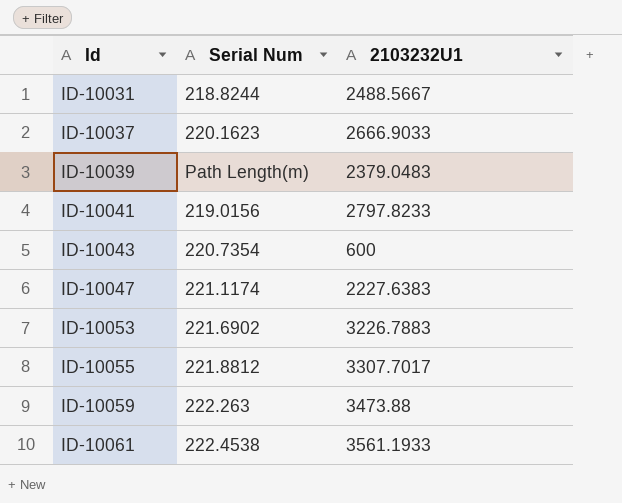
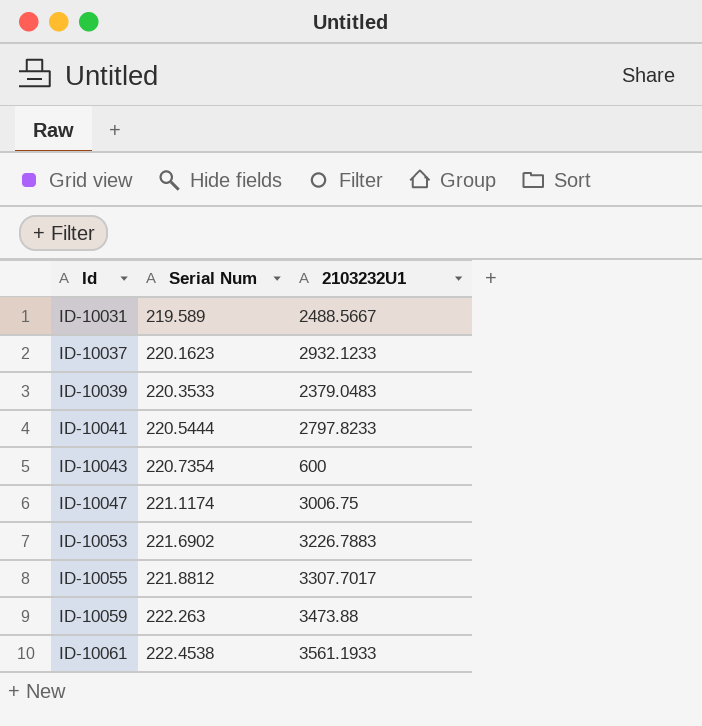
ID-10031 | Serial Num: 218.8244 -> 219.589
ID-10037 | 2103232U1: 2666.9033 -> 2932.1233
ID-10039 | Serial Num: Path Length(m) -> 220.3533
ID-10041 | Serial Num: 219.0156 -> 220.5444
ID-10047 | 2103232U1: 2227.6383 -> 3006.75

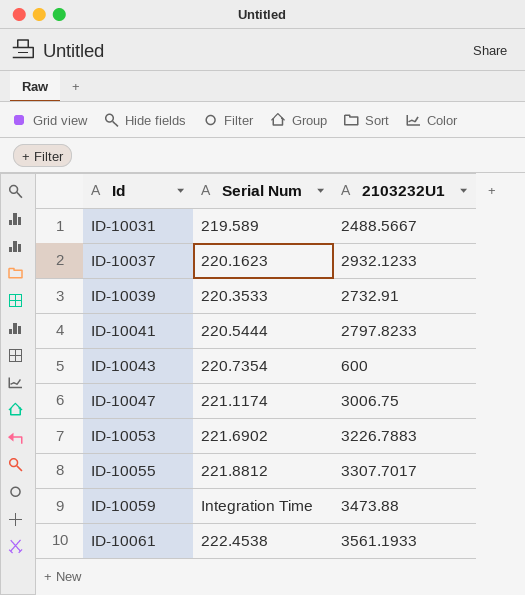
ID-10039 | 2103232U1: 2379.0483 -> 2732.91
ID-10059 | Serial Num: 222.263 -> Integration Time

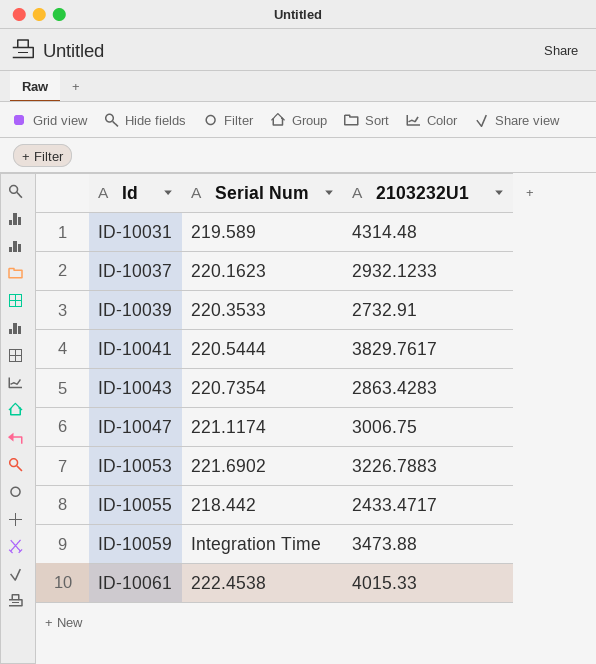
ID-10031 | 2103232U1: 2488.5667 -> 4314.48
ID-10041 | 2103232U1: 2797.8233 -> 3829.7617
ID-10043 | 2103232U1: 600 -> 2863.4283
ID-10055 | Serial Num: 221.8812 -> 218.442
ID-10055 | 2103232U1: 3307.7017 -> 2433.4717
ID-10061 | 2103232U1: 3561.1933 -> 4015.33

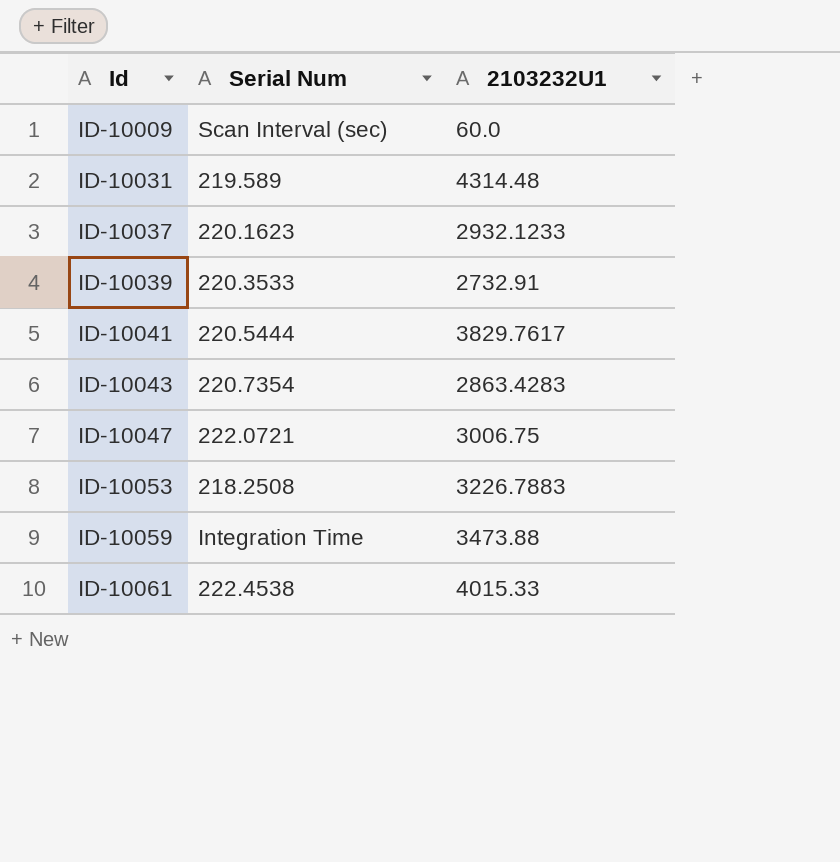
row ID-10055: 218.442 | 2433.4717 -> none
row ID-10009: none -> Scan Interval (sec) | 60.0
ID-10047 | Serial Num: 221.1174 -> 222.0721
ID-10053 | Serial Num: 221.6902 -> 218.2508

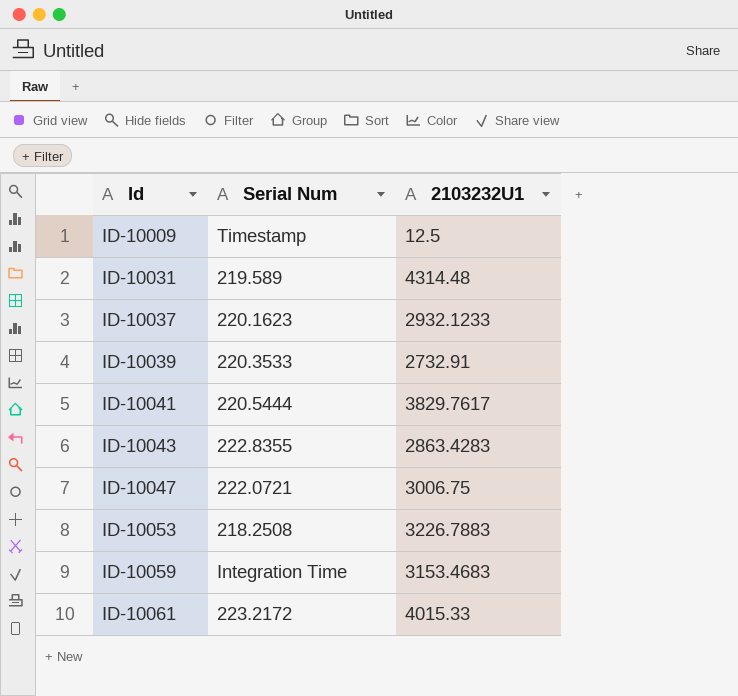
ID-10009 | Serial Num: Scan Interval (sec) -> Timestamp
ID-10009 | 2103232U1: 60.0 -> 12.5
ID-10043 | Serial Num: 220.7354 -> 222.8355
ID-10059 | 2103232U1: 3473.88 -> 3153.4683
ID-10061 | Serial Num: 222.4538 -> 223.2172

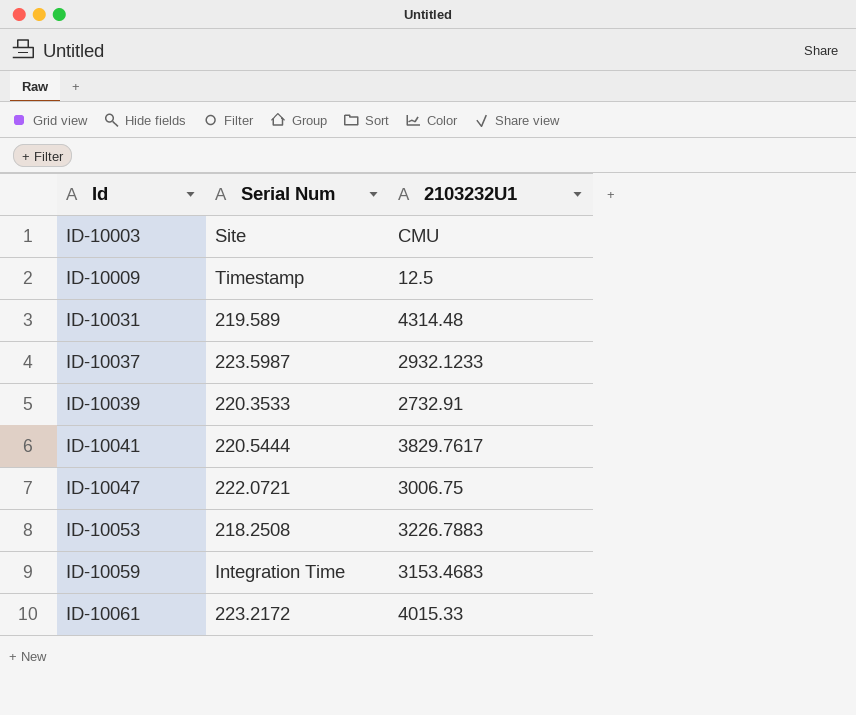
row ID-10043: 222.8355 | 2863.4283 -> none
row ID-10003: none -> Site | CMU
ID-10037 | Serial Num: 220.1623 -> 223.5987

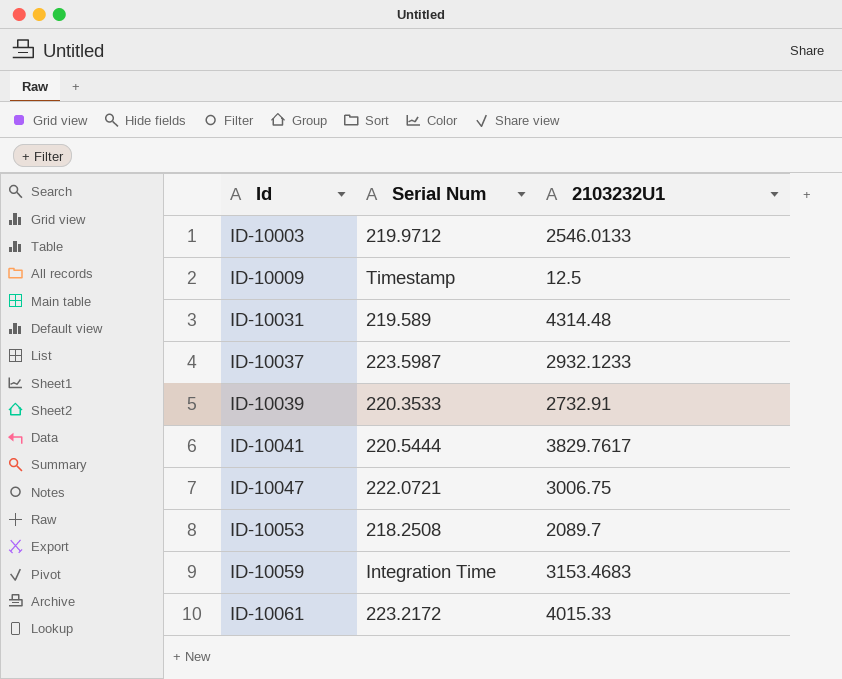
ID-10003 | Serial Num: Site -> 219.9712
ID-10003 | 2103232U1: CMU -> 2546.0133
ID-10053 | 2103232U1: 3226.7883 -> 2089.7

